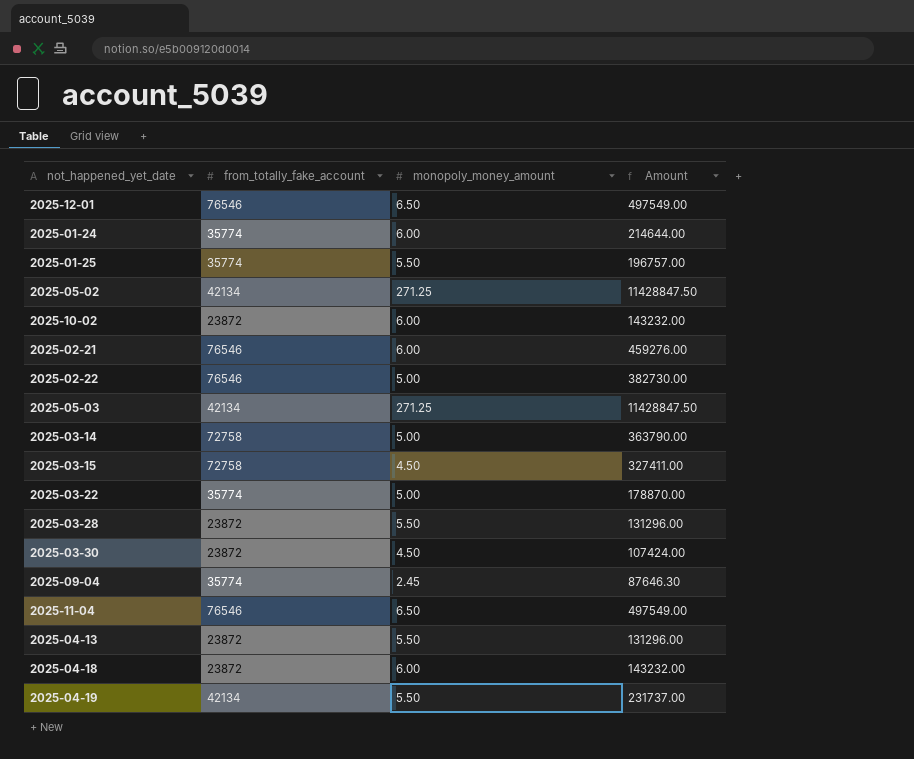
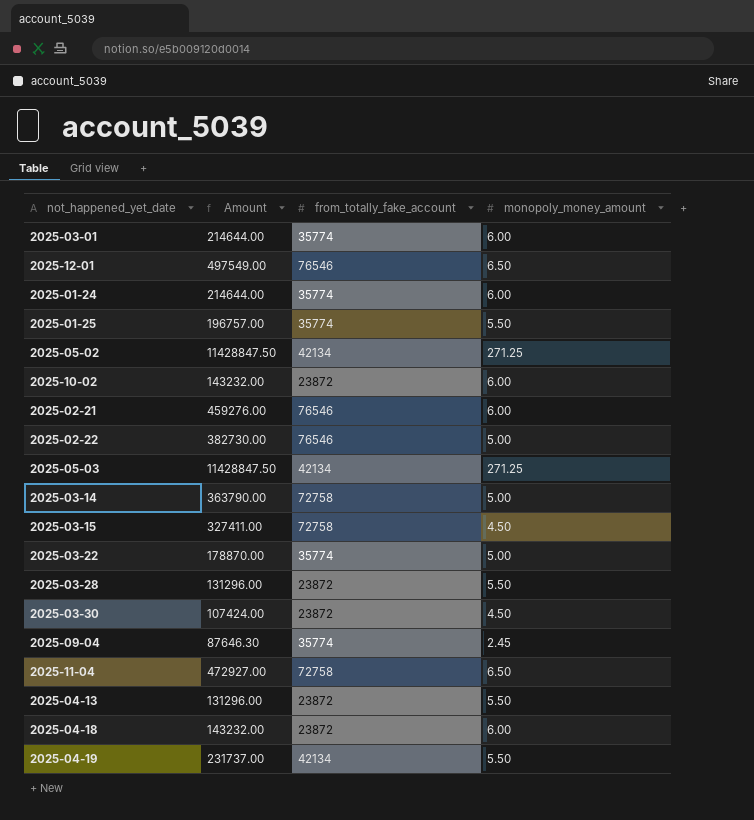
column Amount | position: 4 -> 2
row 2025-03-01: none -> 214644.00 | 35774 | 6.00
2025-11-04 | Amount: 497549.00 -> 472927.00
2025-11-04 | from_totally_fake_account: 76546 -> 72758

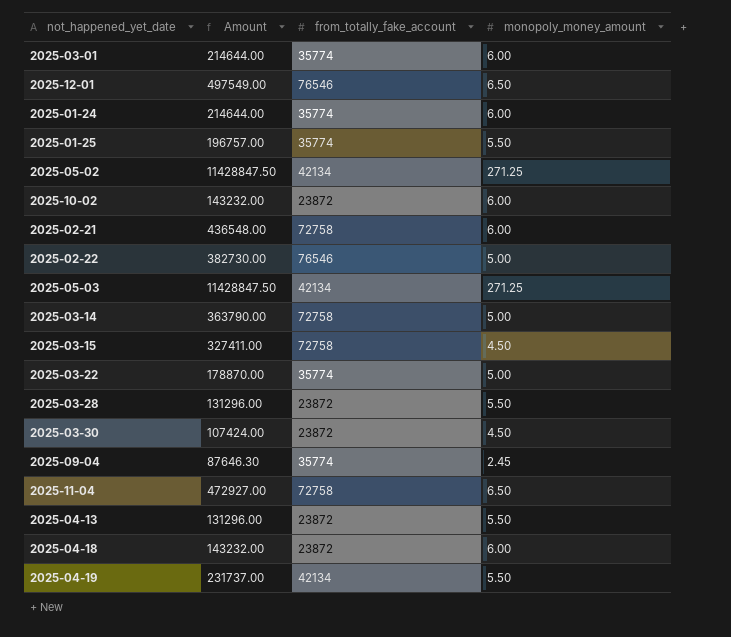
2025-02-21 | Amount: 459276.00 -> 436548.00
2025-02-21 | from_totally_fake_account: 76546 -> 72758

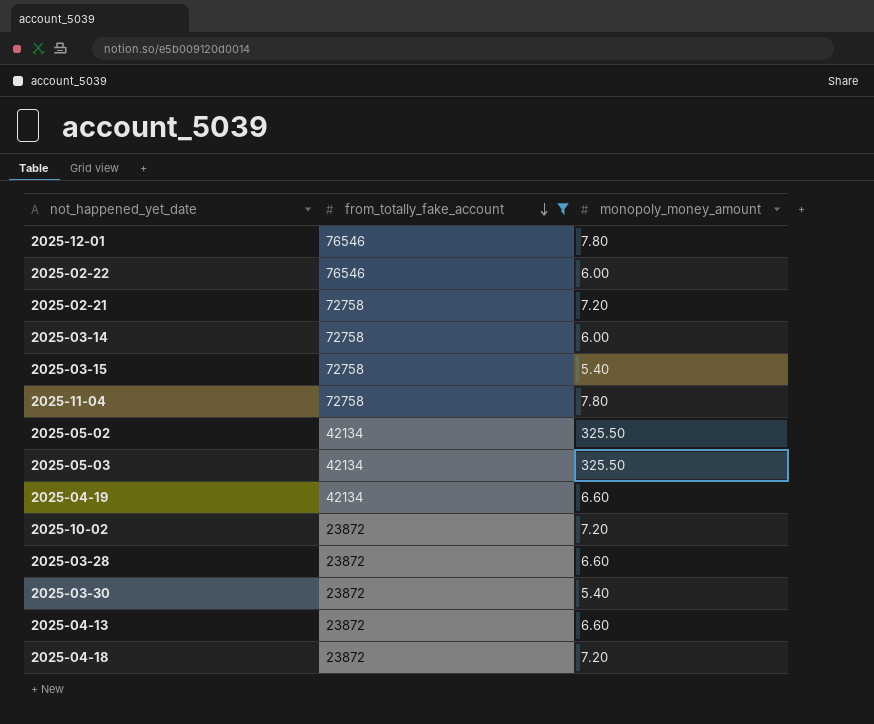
filter: none -> from_totally_fake_account != 35774
row order: none -> from_totally_fake_account descending
column Amount | formula: [from_totally_fake_account] * [monopoly_money_amount] -> none
2025-12-01 | monopoly_money_amount: 6.50 -> 7.80
2025-02-22 | monopoly_money_amount: 5.00 -> 6.00
2025-02-21 | monopoly_money_amount: 6.00 -> 7.20
2025-03-14 | monopoly_money_amount: 5.00 -> 6.00
2025-03-15 | monopoly_money_amount: 4.50 -> 5.40
2025-11-04 | monopoly_money_amount: 6.50 -> 7.80
2025-05-02 | monopoly_money_amount: 271.25 -> 325.50
2025-05-03 | monopoly_money_amount: 271.25 -> 325.50
2025-04-19 | monopoly_money_amount: 5.50 -> 6.60
2025-10-02 | monopoly_money_amount: 6.00 -> 7.20
2025-03-28 | monopoly_money_amount: 5.50 -> 6.60
2025-03-30 | monopoly_money_amount: 4.50 -> 5.40
2025-04-13 | monopoly_money_amount: 5.50 -> 6.60
2025-04-18 | monopoly_money_amount: 6.00 -> 7.20

